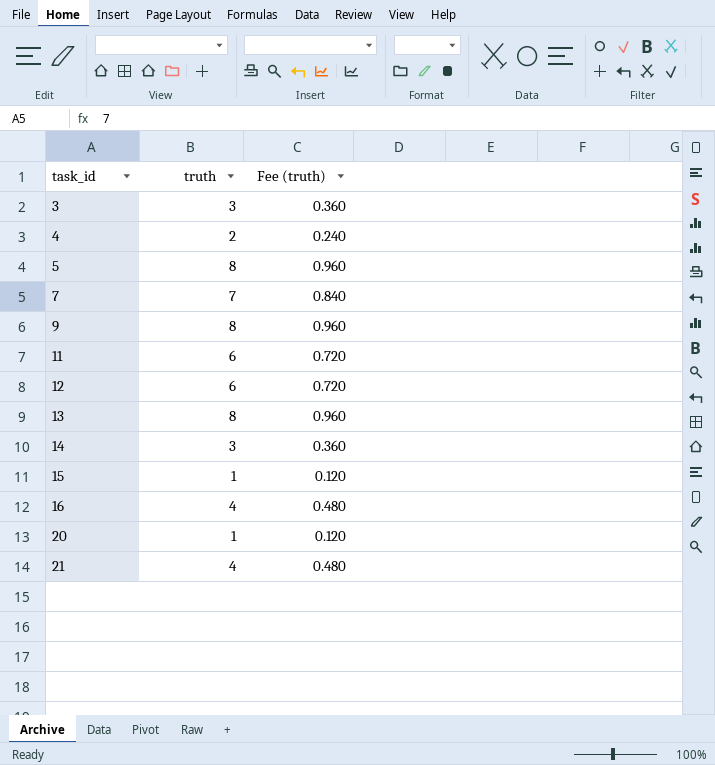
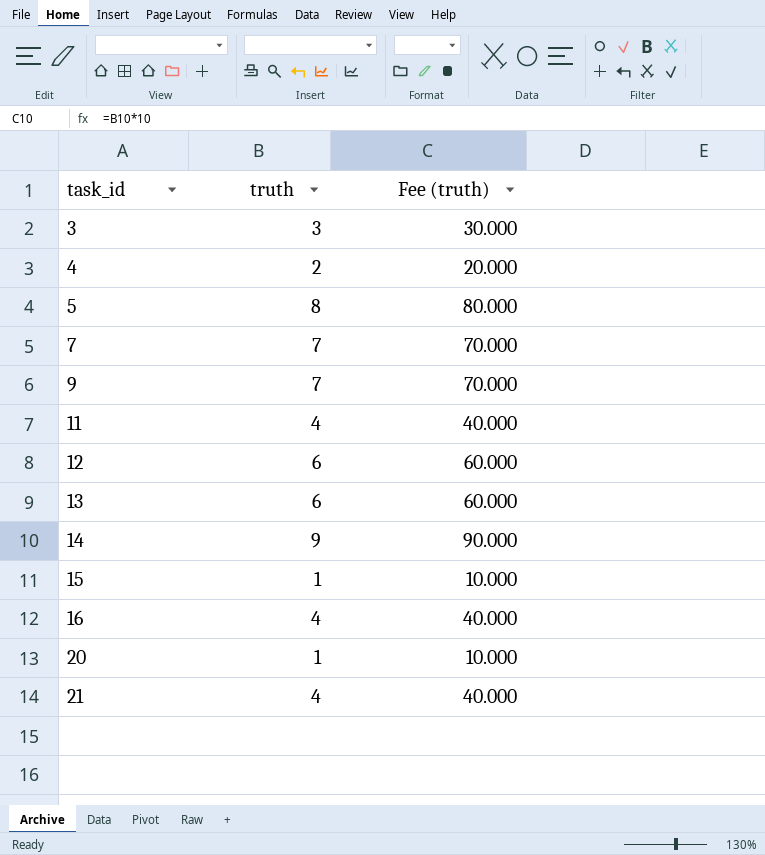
column Fee (truth) | formula: [truth] * 0.12 -> [truth] * 10
9 | truth: 8 -> 7
11 | truth: 6 -> 4
13 | truth: 8 -> 6
14 | truth: 3 -> 9

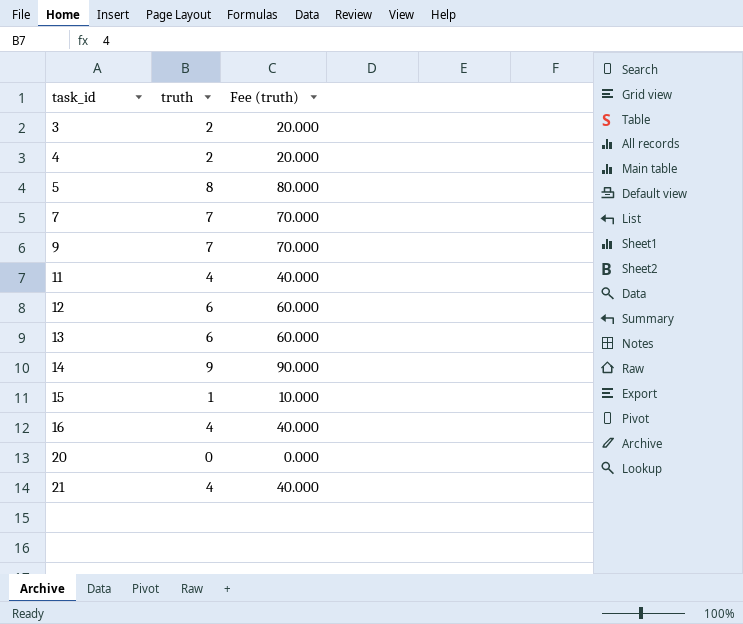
3 | truth: 3 -> 2
3 | Fee (truth): 30.000 -> 20.000
20 | truth: 1 -> 0
20 | Fee (truth): 10.000 -> 0.000

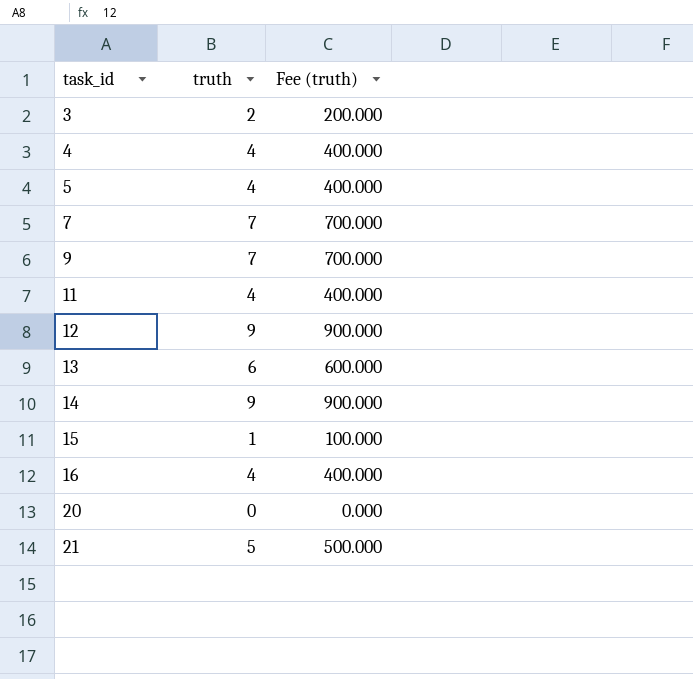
column Fee (truth) | formula: [truth] * 10 -> [truth] * 100
4 | truth: 2 -> 4
5 | truth: 8 -> 4
12 | truth: 6 -> 9
21 | truth: 4 -> 5

